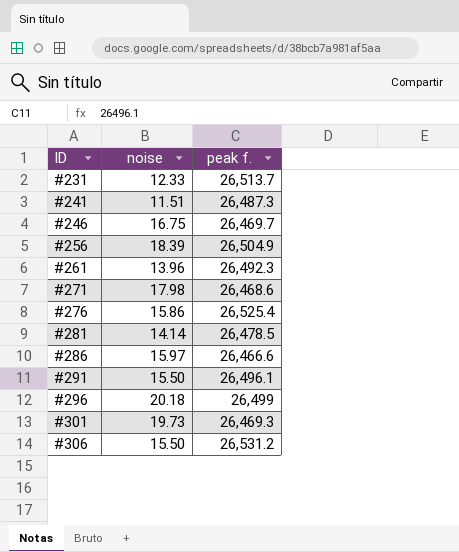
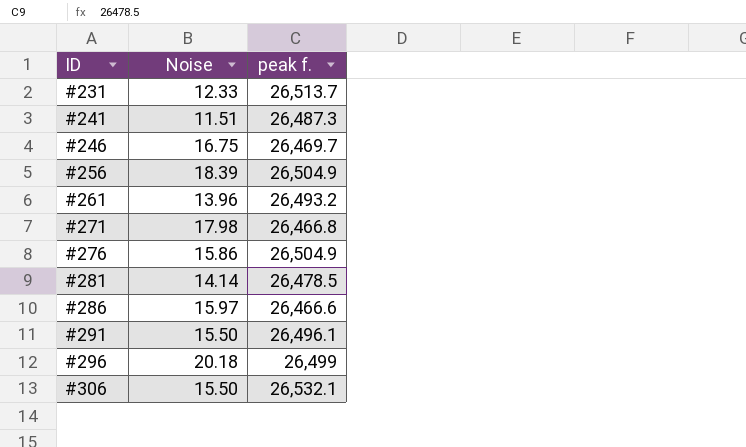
column name: noise -> Noise
row #301: 19.73 | 26,469.3 -> none
#261 | peak f.: 26,492.3 -> 26,493.2
#271 | peak f.: 26,468.6 -> 26,466.8
#276 | peak f.: 26,525.4 -> 26,504.9
#306 | peak f.: 26,531.2 -> 26,532.1

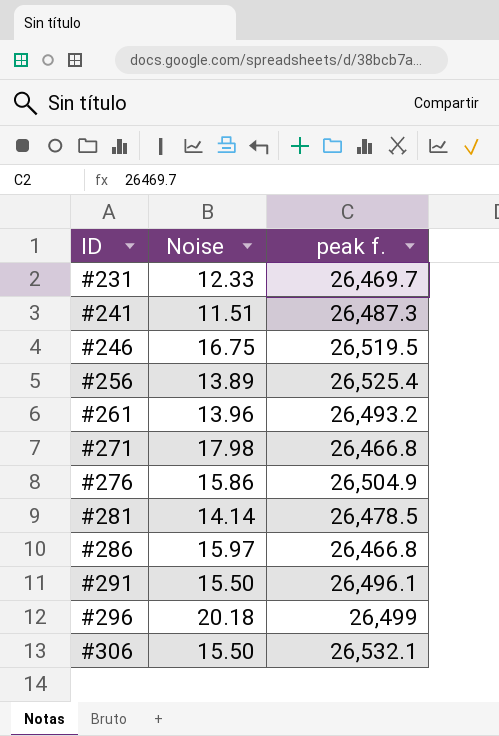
#231 | peak f.: 26,513.7 -> 26,469.7
#246 | peak f.: 26,469.7 -> 26,519.5
#256 | Noise: 18.39 -> 13.89
#256 | peak f.: 26,504.9 -> 26,525.4
#286 | peak f.: 26,466.6 -> 26,466.8

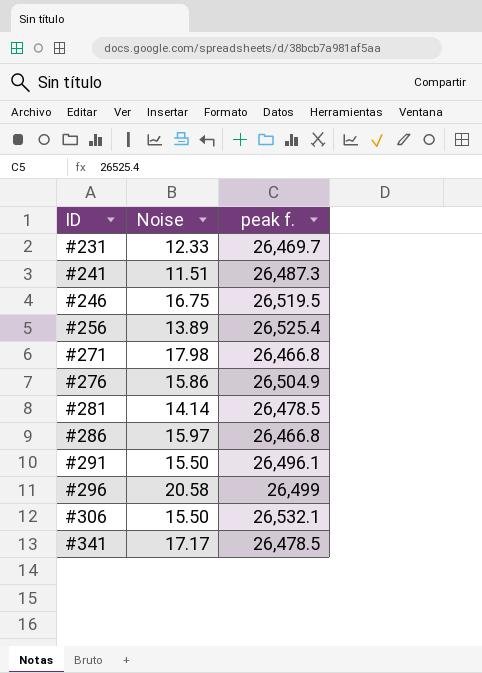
row #261: 13.96 | 26,493.2 -> none
#296 | Noise: 20.18 -> 20.58
row #341: none -> 17.17 | 26,478.5

